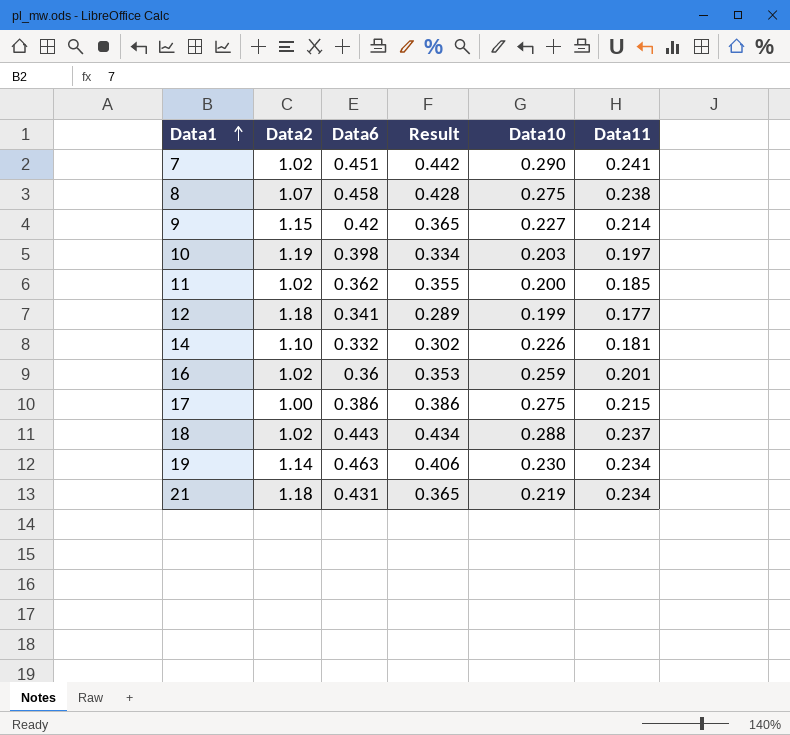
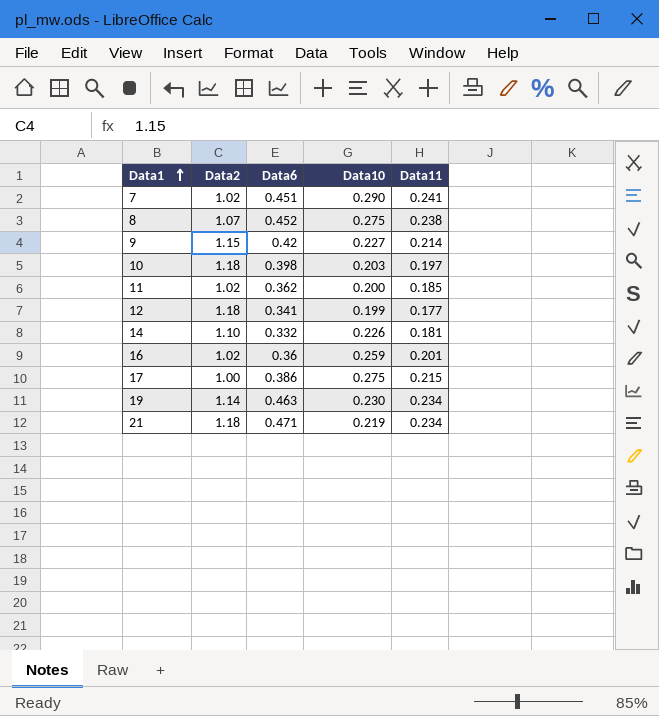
column Result | formula: [Data6] / [Data2] -> none
row 18: 1.02 | 0.443 | 0.434 | 0.288 | 0.237 -> none
8 | Data6: 0.458 -> 0.452
10 | Data2: 1.19 -> 1.18
21 | Data6: 0.431 -> 0.471

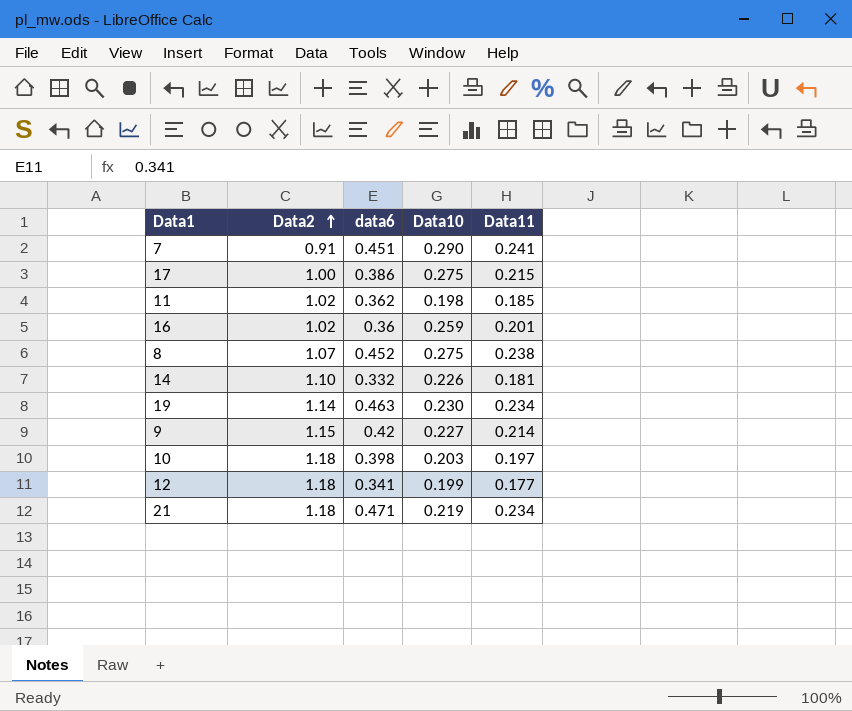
row order: Data1 ascending -> Data2 ascending
column name: Data6 -> data6
7 | Data2: 1.02 -> 0.91
11 | Data10: 0.200 -> 0.198

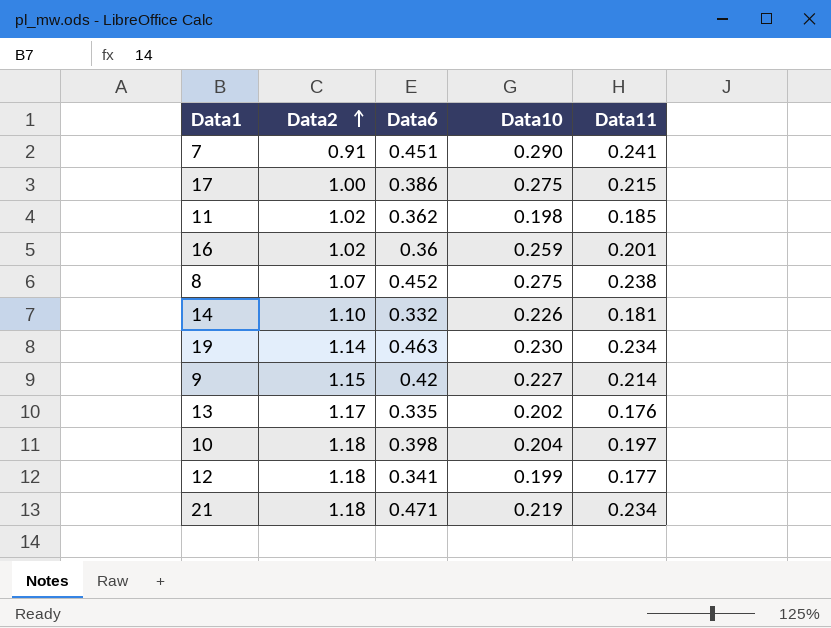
column name: data6 -> Data6
row 13: none -> 1.17 | 0.335 | 0.202 | 0.176
10 | Data10: 0.203 -> 0.204

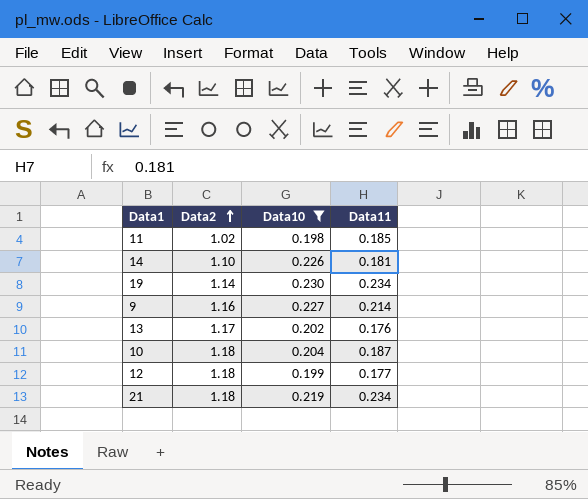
filter: none -> Data10 <= 0.230
column Data6 | position: 3 -> none
9 | Data2: 1.15 -> 1.16
10 | Data11: 0.197 -> 0.187

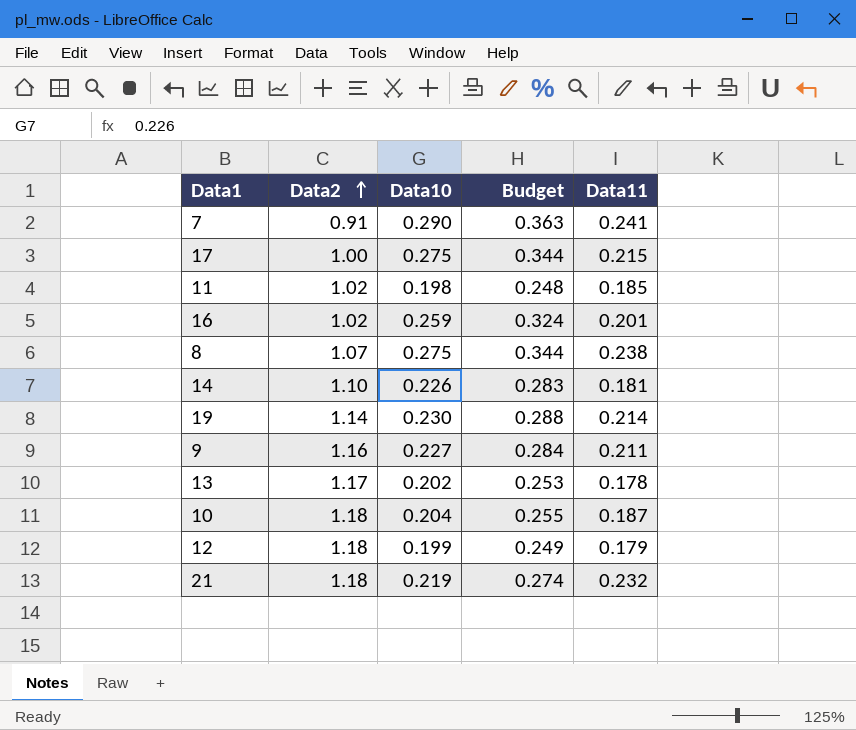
filter: Data10 <= 0.230 -> none
column Budget | formula: none -> [Data10] * 1.25
19 | Data11: 0.234 -> 0.214
9 | Data11: 0.214 -> 0.211
13 | Data11: 0.176 -> 0.178
12 | Data11: 0.177 -> 0.179
21 | Data11: 0.234 -> 0.232

